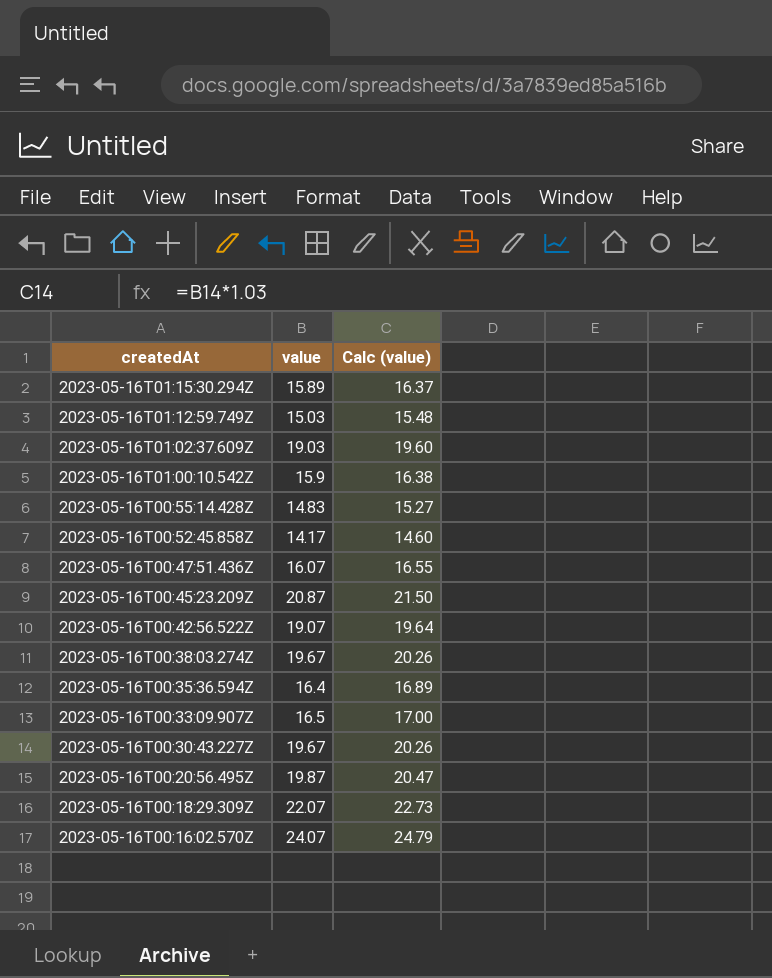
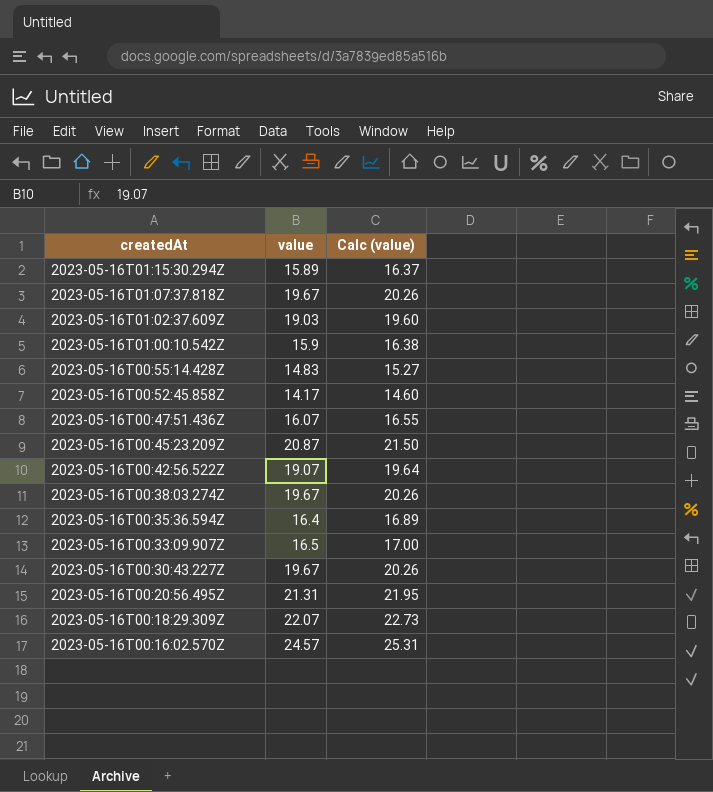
row 2023-05-16T01:12:59.749Z: 15.03 | 15.48 -> none
row 2023-05-16T01:07:37.818Z: none -> 19.67 | 20.26
2023-05-16T00:20:56.495Z | value: 19.87 -> 21.31
2023-05-16T00:20:56.495Z | Calc (value): 20.47 -> 21.95
2023-05-16T00:16:02.570Z | value: 24.07 -> 24.57
2023-05-16T00:16:02.570Z | Calc (value): 24.79 -> 25.31

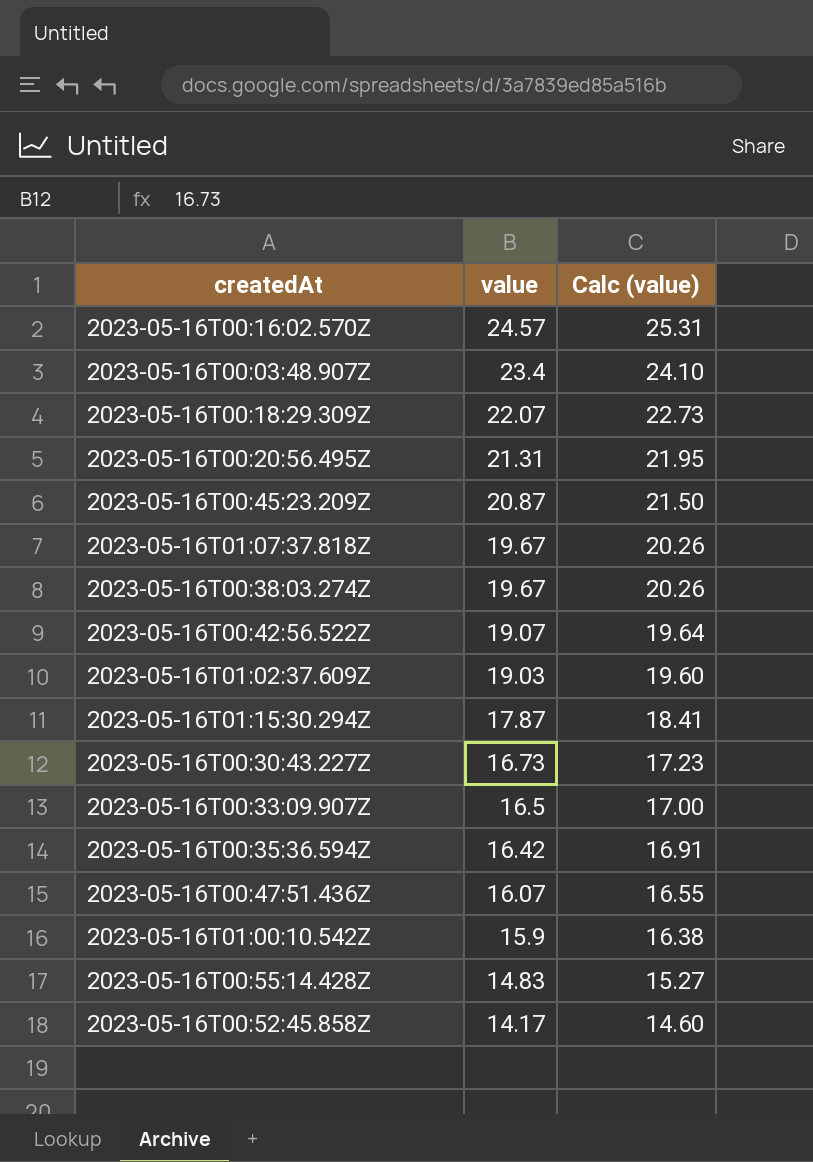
row order: createdAt descending -> value descending
row 2023-05-16T00:03:48.907Z: none -> 23.4 | 24.10
2023-05-16T01:15:30.294Z | value: 15.89 -> 17.87
2023-05-16T01:15:30.294Z | Calc (value): 16.37 -> 18.41
2023-05-16T00:30:43.227Z | value: 19.67 -> 16.73
2023-05-16T00:30:43.227Z | Calc (value): 20.26 -> 17.23
2023-05-16T00:35:36.594Z | value: 16.4 -> 16.42
2023-05-16T00:35:36.594Z | Calc (value): 16.89 -> 16.91

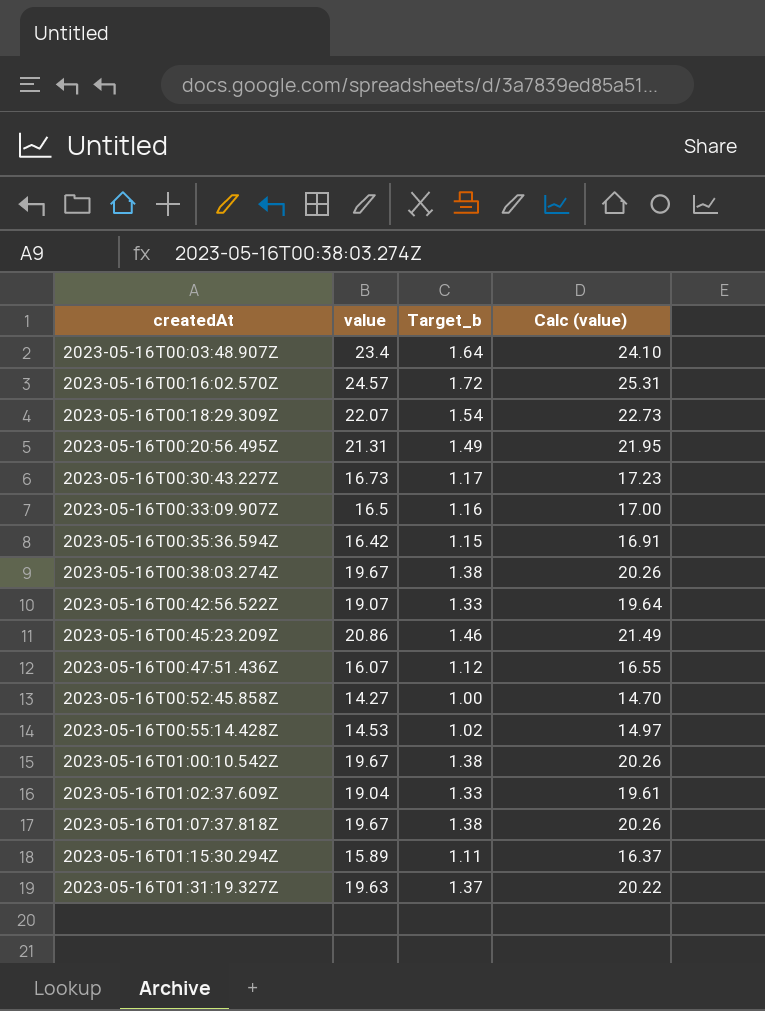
row order: value descending -> createdAt ascending
column Target_b | formula: none -> [value] * 0.07
2023-05-16T00:45:23.209Z | value: 20.87 -> 20.86
2023-05-16T00:45:23.209Z | Calc (value): 21.50 -> 21.49
2023-05-16T00:52:45.858Z | value: 14.17 -> 14.27
2023-05-16T00:52:45.858Z | Calc (value): 14.60 -> 14.70
2023-05-16T00:55:14.428Z | value: 14.83 -> 14.53
2023-05-16T00:55:14.428Z | Calc (value): 15.27 -> 14.97
2023-05-16T01:00:10.542Z | value: 15.9 -> 19.67
2023-05-16T01:00:10.542Z | Calc (value): 16.38 -> 20.26
2023-05-16T01:02:37.609Z | value: 19.03 -> 19.04
2023-05-16T01:02:37.609Z | Calc (value): 19.60 -> 19.61
2023-05-16T01:15:30.294Z | value: 17.87 -> 15.89
2023-05-16T01:15:30.294Z | Calc (value): 18.41 -> 16.37
row 2023-05-16T01:31:19.327Z: none -> 19.63 | 1.37 | 20.22

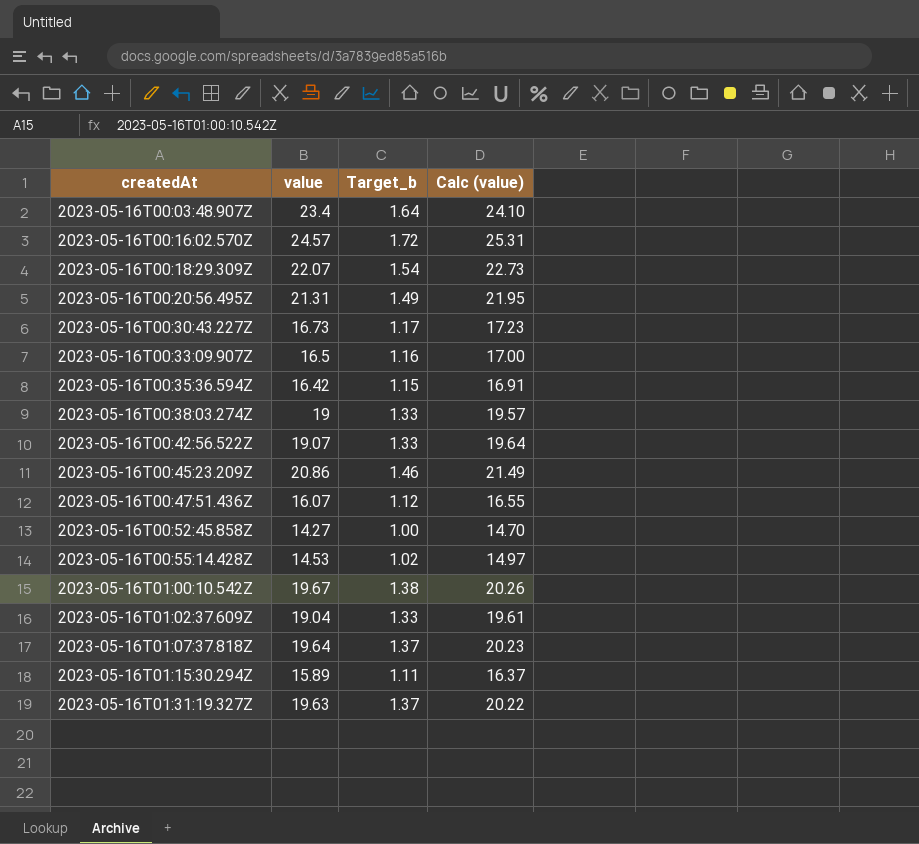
2023-05-16T00:38:03.274Z | value: 19.67 -> 19
2023-05-16T00:38:03.274Z | Target_b: 1.38 -> 1.33
2023-05-16T00:38:03.274Z | Calc (value): 20.26 -> 19.57
2023-05-16T01:07:37.818Z | value: 19.67 -> 19.64
2023-05-16T01:07:37.818Z | Target_b: 1.38 -> 1.37
2023-05-16T01:07:37.818Z | Calc (value): 20.26 -> 20.23

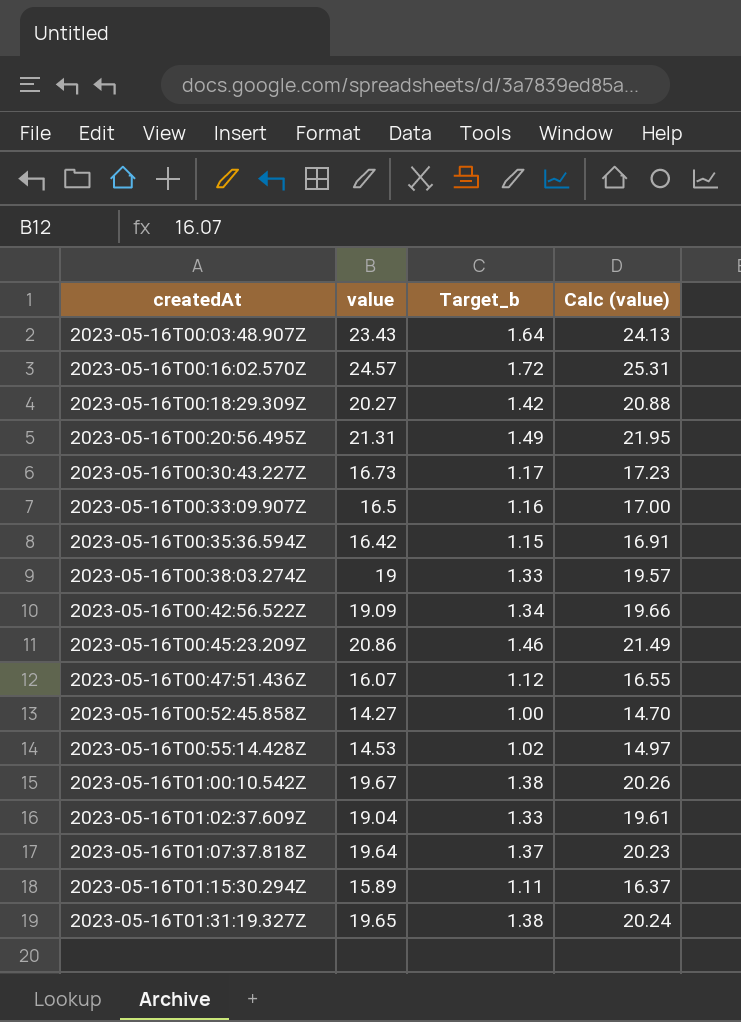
2023-05-16T00:03:48.907Z | value: 23.4 -> 23.43
2023-05-16T00:03:48.907Z | Calc (value): 24.10 -> 24.13
2023-05-16T00:18:29.309Z | value: 22.07 -> 20.27
2023-05-16T00:18:29.309Z | Target_b: 1.54 -> 1.42
2023-05-16T00:18:29.309Z | Calc (value): 22.73 -> 20.88
2023-05-16T00:42:56.522Z | value: 19.07 -> 19.09
2023-05-16T00:42:56.522Z | Target_b: 1.33 -> 1.34
2023-05-16T00:42:56.522Z | Calc (value): 19.64 -> 19.66
2023-05-16T01:31:19.327Z | value: 19.63 -> 19.65
2023-05-16T01:31:19.327Z | Target_b: 1.37 -> 1.38
2023-05-16T01:31:19.327Z | Calc (value): 20.22 -> 20.24

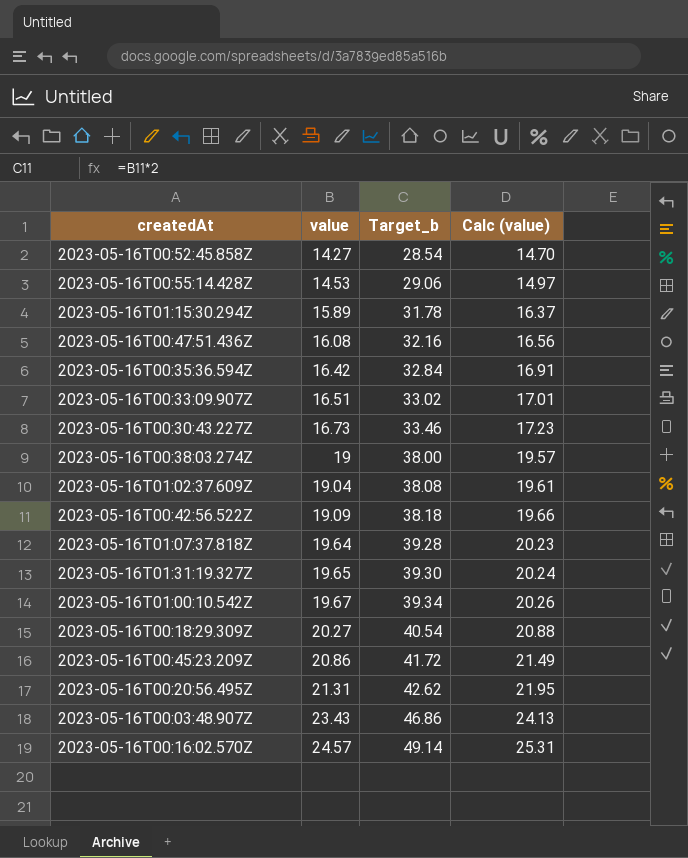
row order: createdAt ascending -> value ascending
column Target_b | formula: [value] * 0.07 -> [value] * 2
2023-05-16T00:47:51.436Z | value: 16.07 -> 16.08
2023-05-16T00:47:51.436Z | Calc (value): 16.55 -> 16.56
2023-05-16T00:33:09.907Z | value: 16.5 -> 16.51
2023-05-16T00:33:09.907Z | Calc (value): 17.00 -> 17.01

